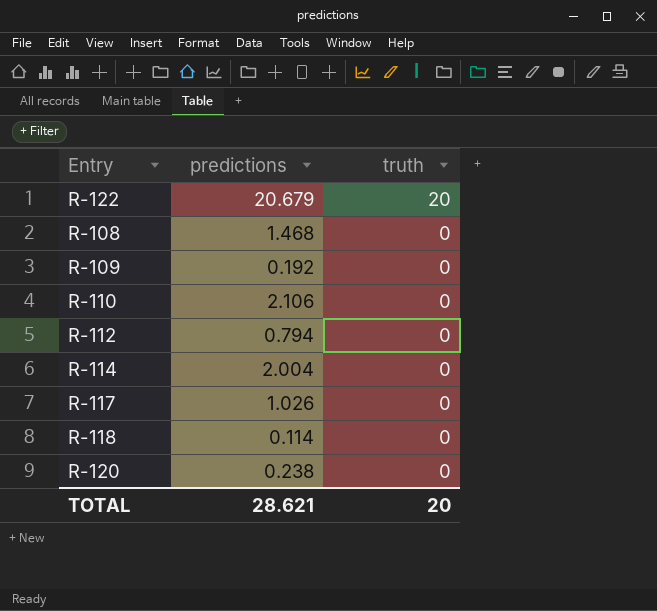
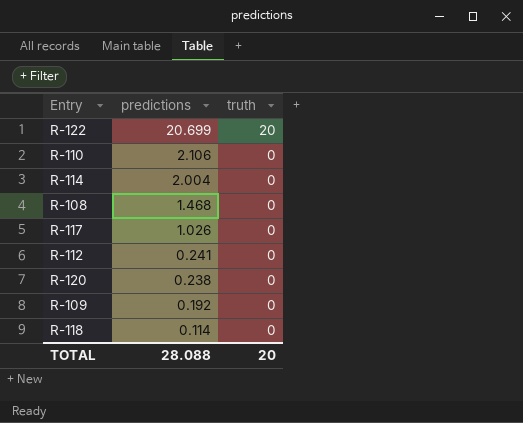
row order: truth descending -> predictions descending
R-122 | predictions: 20.679 -> 20.699
R-112 | predictions: 0.794 -> 0.241
TOTAL | predictions: 28.621 -> 28.088

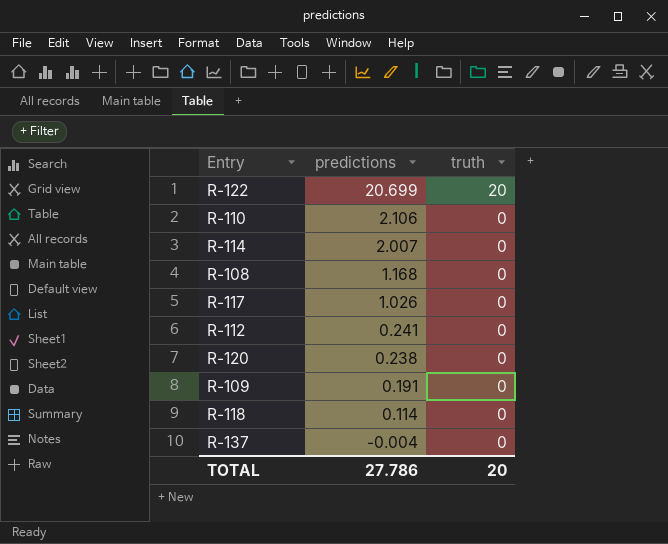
R-114 | predictions: 2.004 -> 2.007
R-108 | predictions: 1.468 -> 1.168
R-109 | predictions: 0.192 -> 0.191
row R-137: none -> -0.004 | 0
TOTAL | predictions: 28.088 -> 27.786

